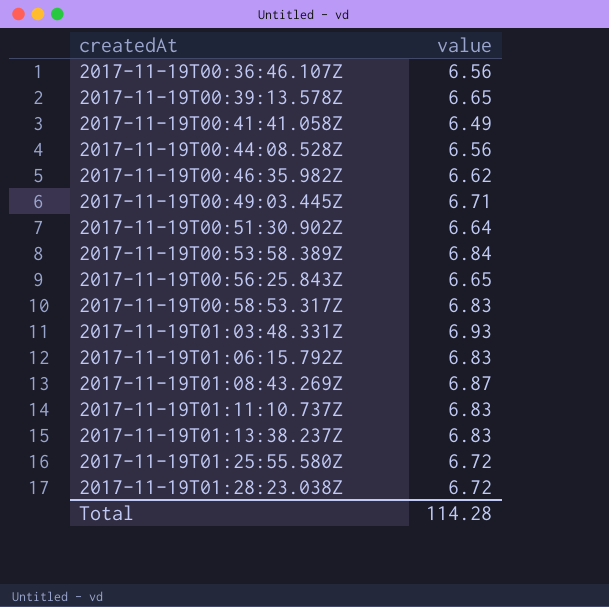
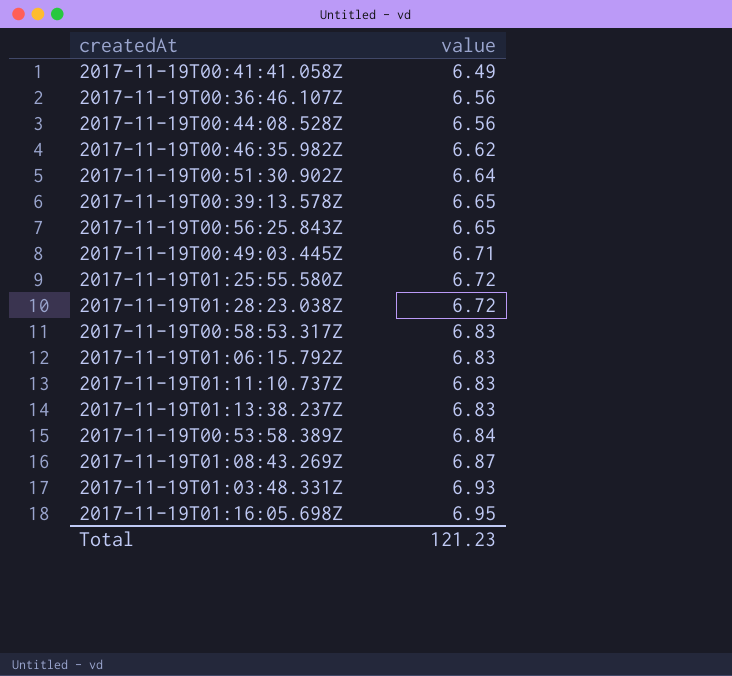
row order: createdAt ascending -> value ascending
row 2017-11-19T01:16:05.698Z: none -> 6.95
Total | value: 114.28 -> 121.23

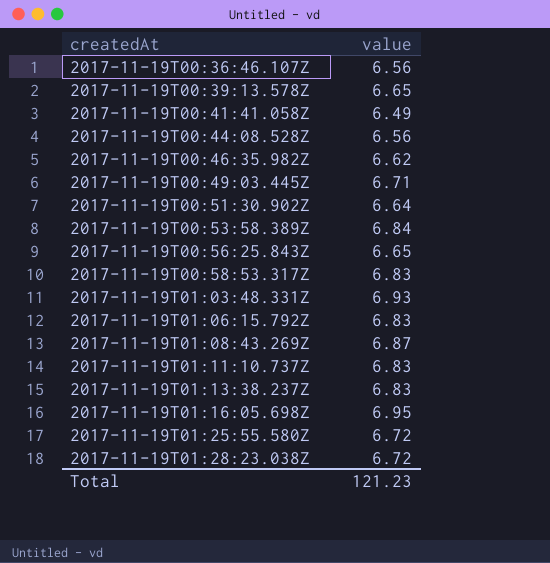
row order: value ascending -> createdAt ascending

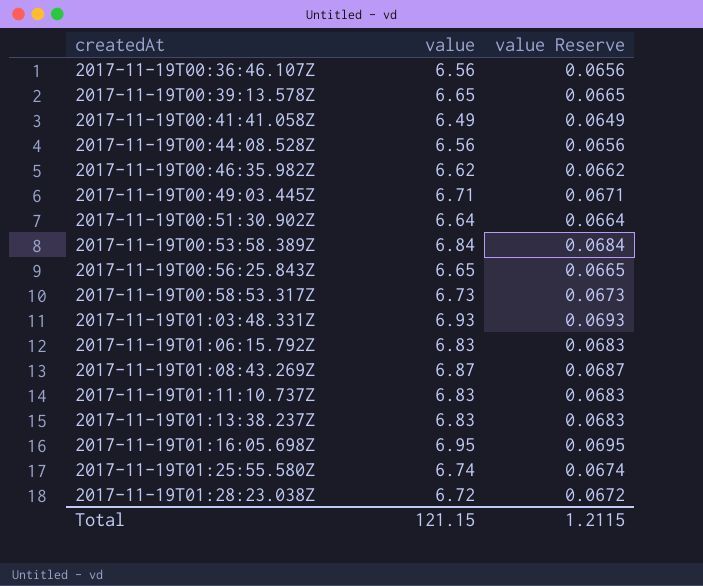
column value Reserve | formula: none -> [value] * 0.01
2017-11-19T00:58:53.317Z | value: 6.83 -> 6.73
2017-11-19T01:25:55.580Z | value: 6.72 -> 6.74
Total | value: 121.23 -> 121.15

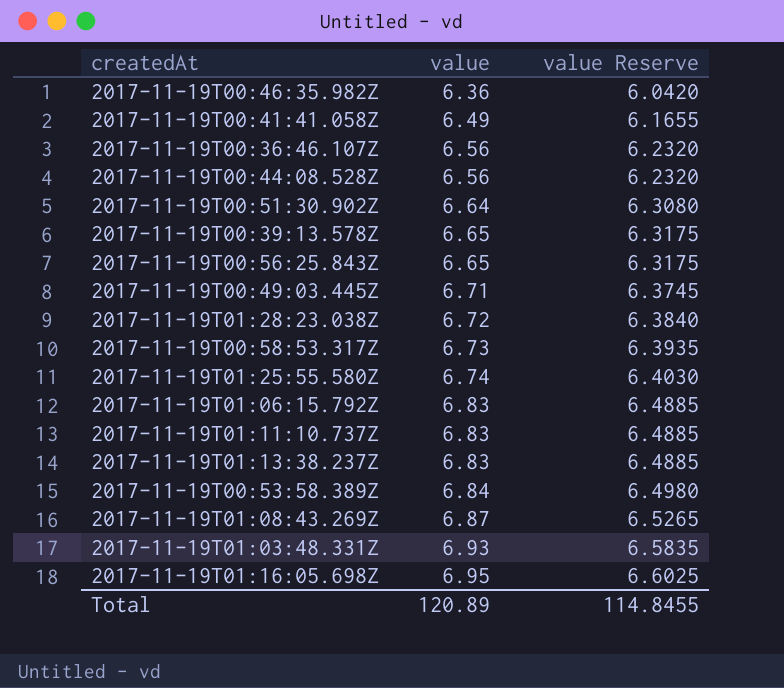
row order: createdAt ascending -> value ascending
column value Reserve | formula: [value] * 0.01 -> [value] * 0.95
2017-11-19T00:46:35.982Z | value: 6.62 -> 6.36
Total | value: 121.15 -> 120.89
Total | value Reserve: 1.2115 -> 114.8455

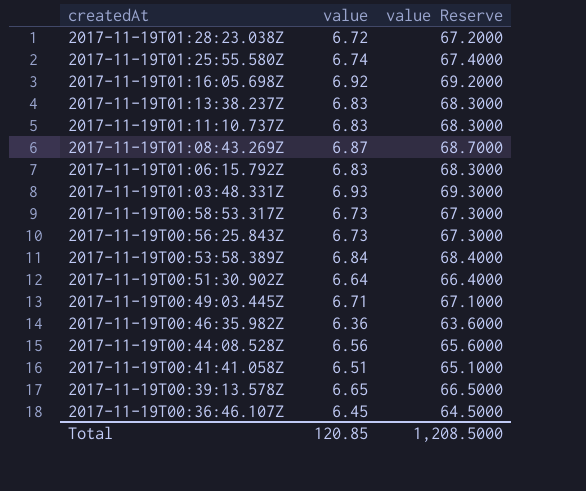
row order: value ascending -> createdAt descending
column value Reserve | formula: [value] * 0.95 -> [value] * 10
2017-11-19T01:16:05.698Z | value: 6.95 -> 6.92
2017-11-19T00:56:25.843Z | value: 6.65 -> 6.73
2017-11-19T00:41:41.058Z | value: 6.49 -> 6.51
2017-11-19T00:36:46.107Z | value: 6.56 -> 6.45
Total | value: 120.89 -> 120.85
Total | value Reserve: 114.8455 -> 1,208.5000

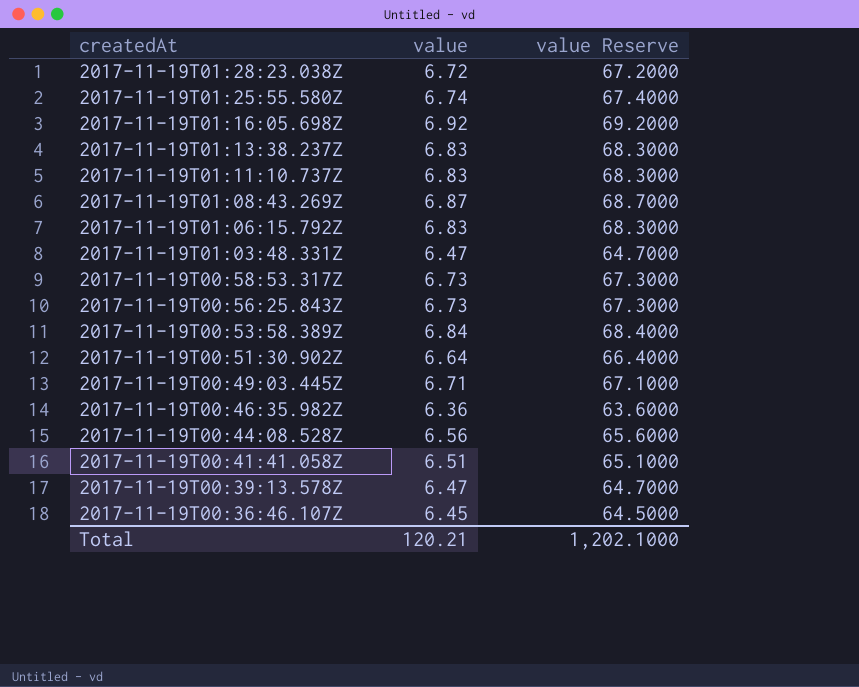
2017-11-19T01:03:48.331Z | value: 6.93 -> 6.47
2017-11-19T01:03:48.331Z | value Reserve: 69.3000 -> 64.7000
2017-11-19T00:39:13.578Z | value: 6.65 -> 6.47
2017-11-19T00:39:13.578Z | value Reserve: 66.5000 -> 64.7000
Total | value: 120.85 -> 120.21
Total | value Reserve: 1,208.5000 -> 1,202.1000

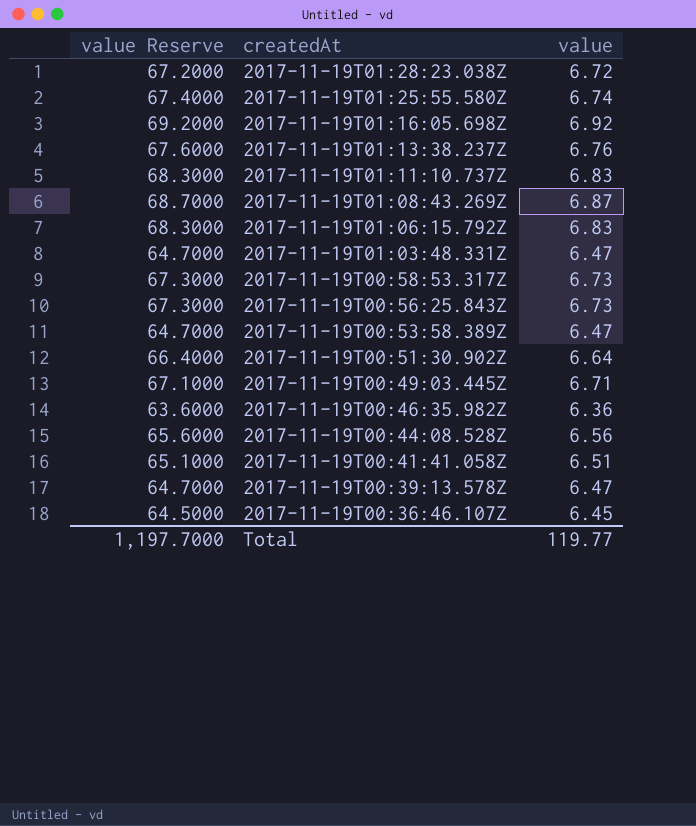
column value Reserve | position: 3 -> 1
2017-11-19T01:13:38.237Z | value Reserve: 68.3000 -> 67.6000
2017-11-19T01:13:38.237Z | value: 6.83 -> 6.76
2017-11-19T00:53:58.389Z | value Reserve: 68.4000 -> 64.7000
2017-11-19T00:53:58.389Z | value: 6.84 -> 6.47
Total | value Reserve: 1,202.1000 -> 1,197.7000
Total | value: 120.21 -> 119.77

